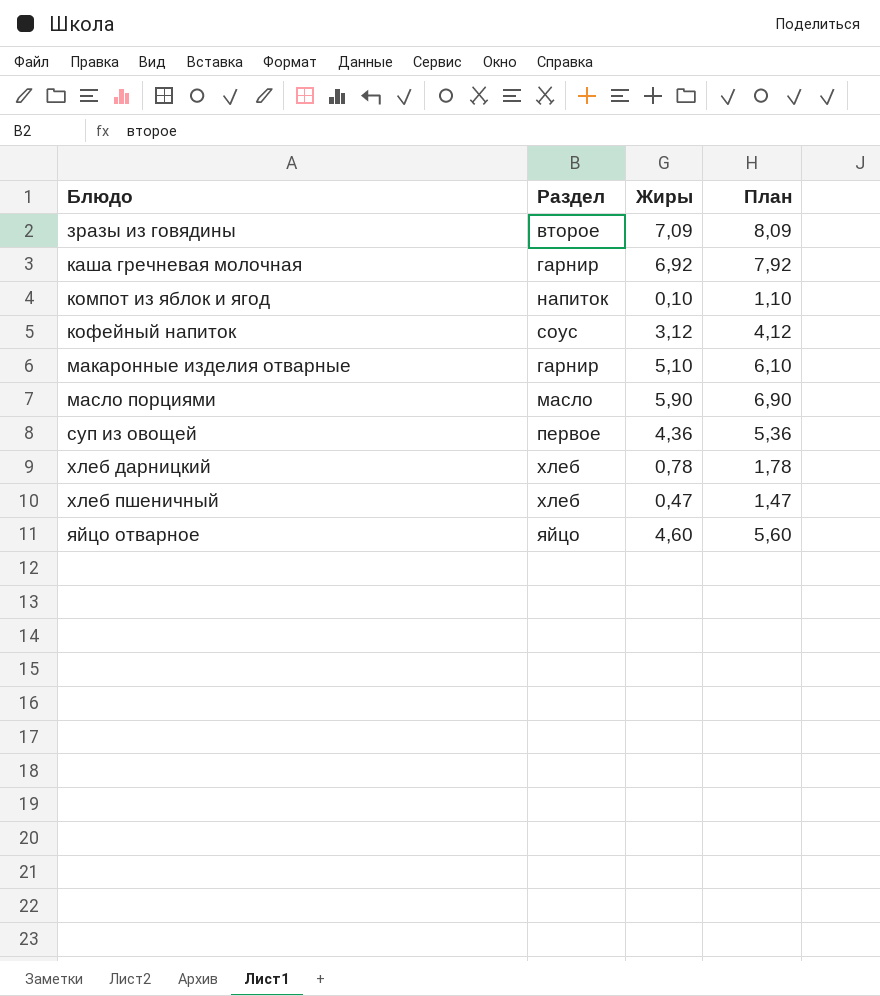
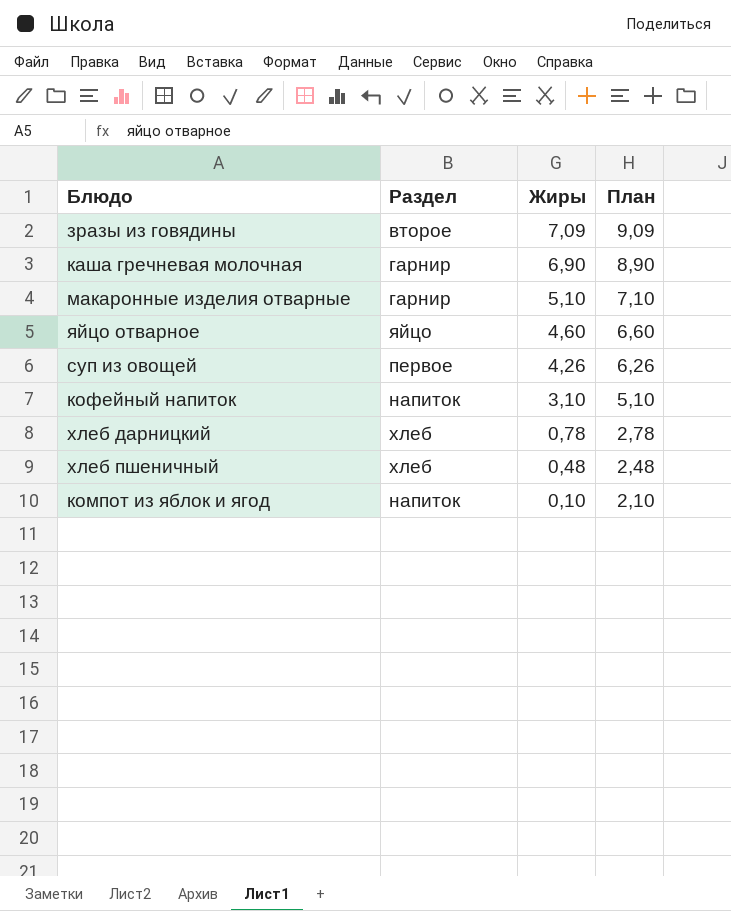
row order: Блюдо ascending -> Жиры descending
column План | formula: [Жиры] + 1 -> [Жиры] + 2
row масло порциями: масло | 5,90 | 6,90 -> none
каша гречневая молочная | Жиры: 6,92 -> 6,90
суп из овощей | Жиры: 4,36 -> 4,26
кофейный напиток | Раздел: соус -> напиток
кофейный напиток | Жиры: 3,12 -> 3,10
хлеб пшеничный | Жиры: 0,47 -> 0,48

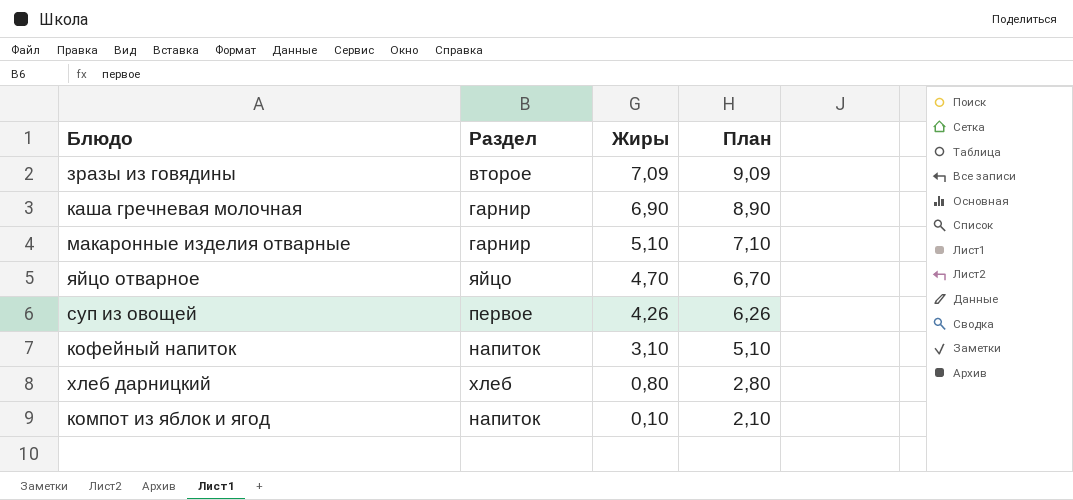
row хлеб пшеничный: хлеб | 0,48 | 2,48 -> none
яйцо отварное | Жиры: 4,60 -> 4,70
яйцо отварное | План: 6,60 -> 6,70
хлеб дарницкий | Жиры: 0,78 -> 0,80
хлеб дарницкий | План: 2,78 -> 2,80

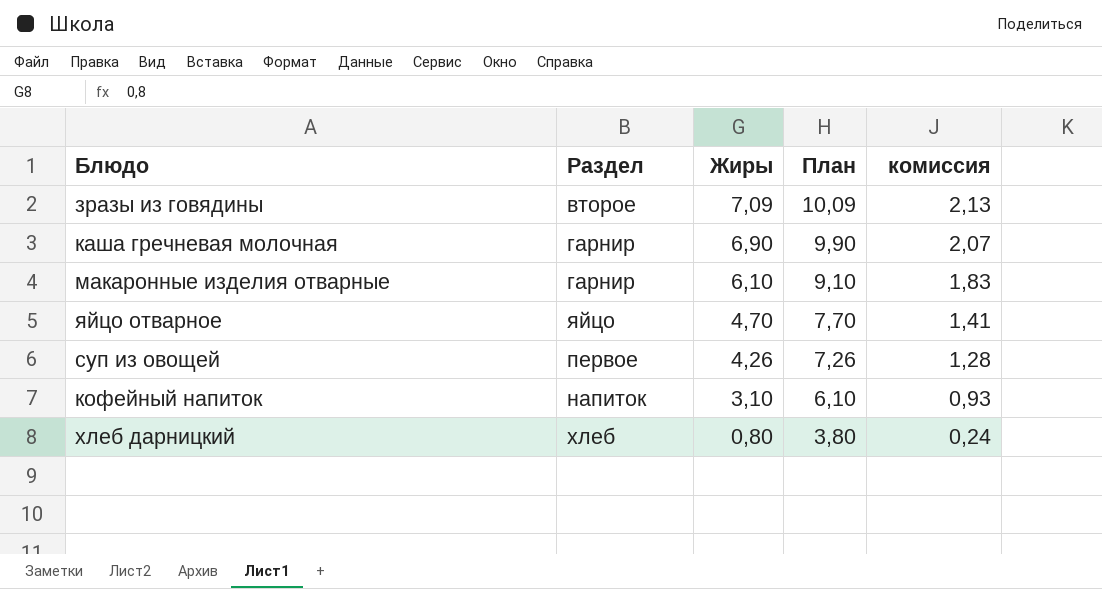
column План | formula: [Жиры] + 2 -> [Жиры] + 3
column комиссия | formula: none -> [Жиры] * 0,3
row компот из яблок и ягод: напиток | 0,10 | 2,10 -> none
макаронные изделия отварные | Жиры: 5,10 -> 6,10

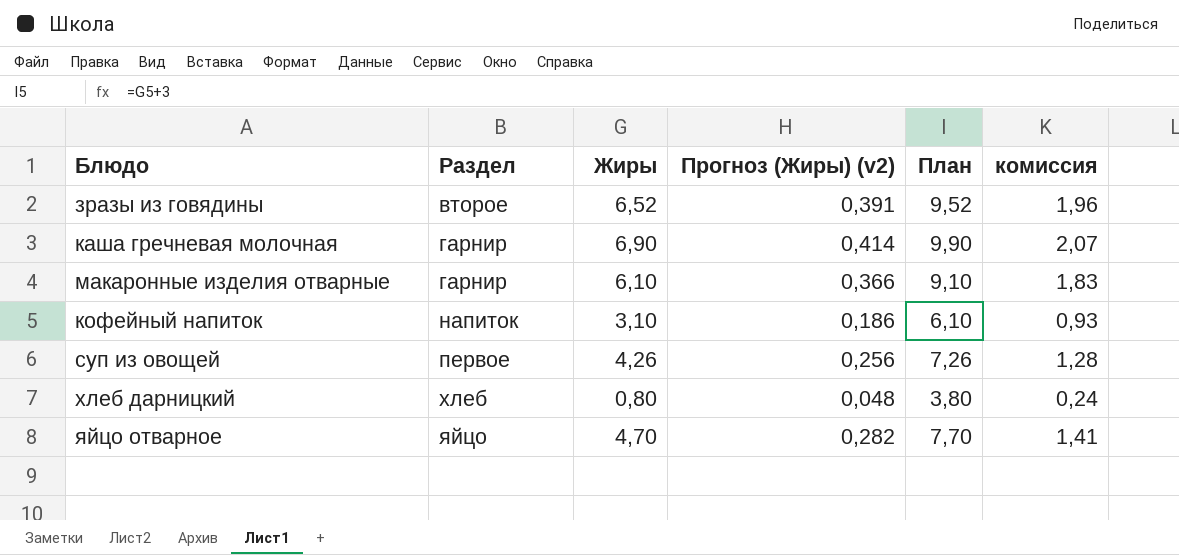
row order: Жиры descending -> Раздел ascending
column Прогноз (Жиры) (v2) | formula: none -> [Жиры] * 0,06
зразы из говядины | Жиры: 7,09 -> 6,52
зразы из говядины | План: 10,09 -> 9,52
зразы из говядины | комиссия: 2,13 -> 1,96

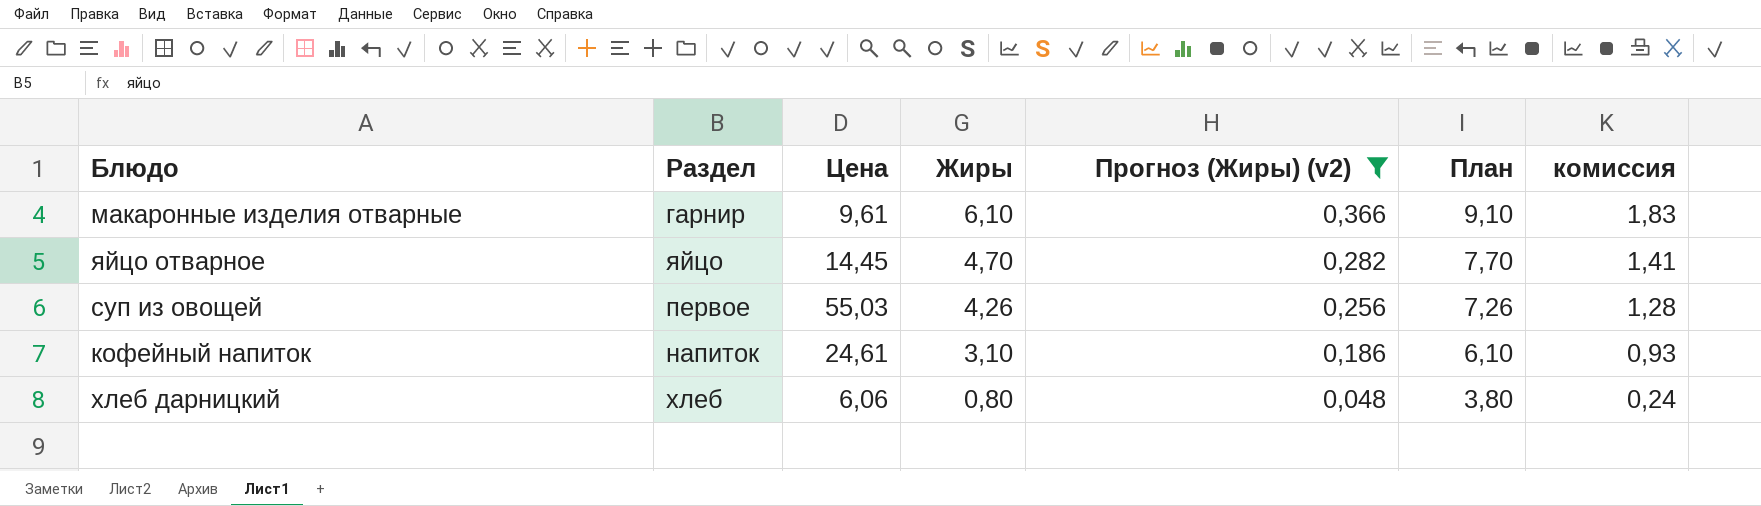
filter: none -> Прогноз (Жиры) (v2) <= 0,366
row order: Раздел ascending -> Жиры descending
column Цена | position: none -> 3

